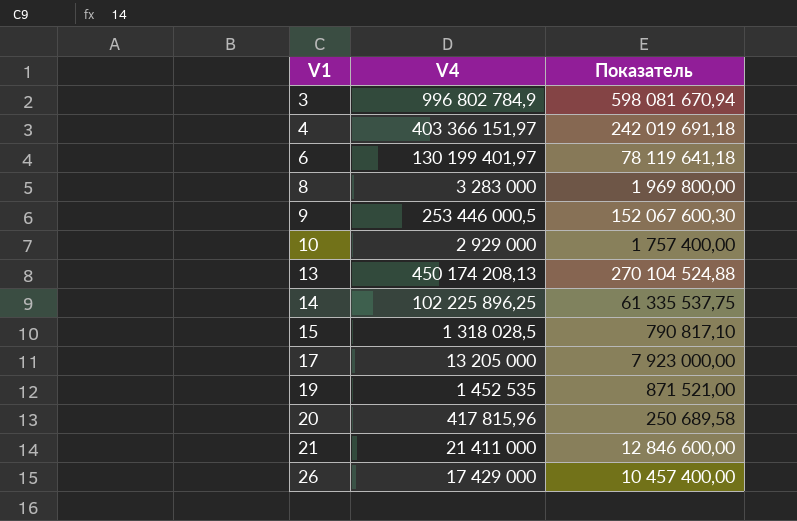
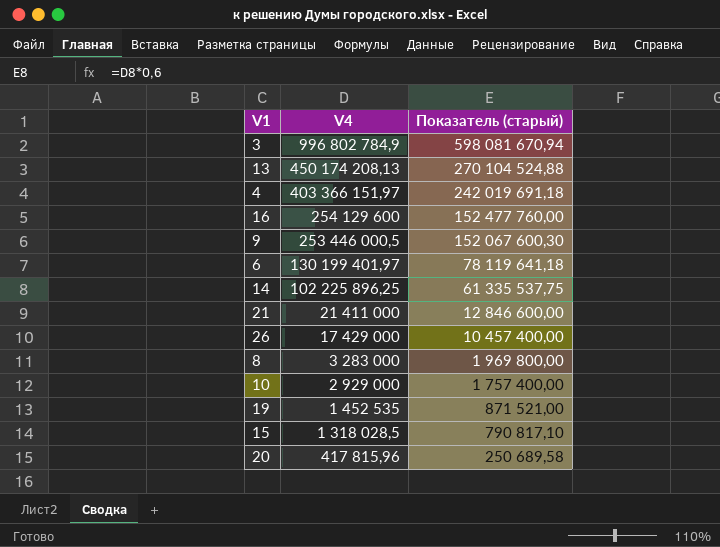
row order: V1 ascending -> V4 descending
column name: Показатель -> Показатель (старый)
row 17: 13 205 000 | 7 923 000,00 -> none
row 16: none -> 254 129 600 | 152 477 760,00

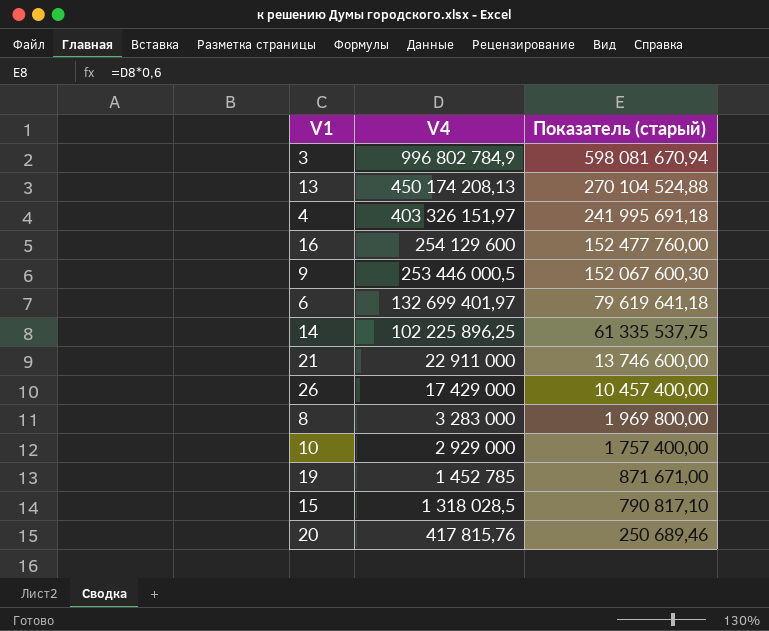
4 | V4: 403 366 151,97 -> 403 326 151,97
4 | Показатель (старый): 242 019 691,18 -> 241 995 691,18
6 | V4: 130 199 401,97 -> 132 699 401,97
6 | Показатель (старый): 78 119 641,18 -> 79 619 641,18
21 | V4: 21 411 000 -> 22 911 000
21 | Показатель (старый): 12 846 600,00 -> 13 746 600,00
19 | V4: 1 452 535 -> 1 452 785
19 | Показатель (старый): 871 521,00 -> 871 671,00
20 | V4: 417 815,96 -> 417 815,76
20 | Показатель (старый): 250 689,58 -> 250 689,46

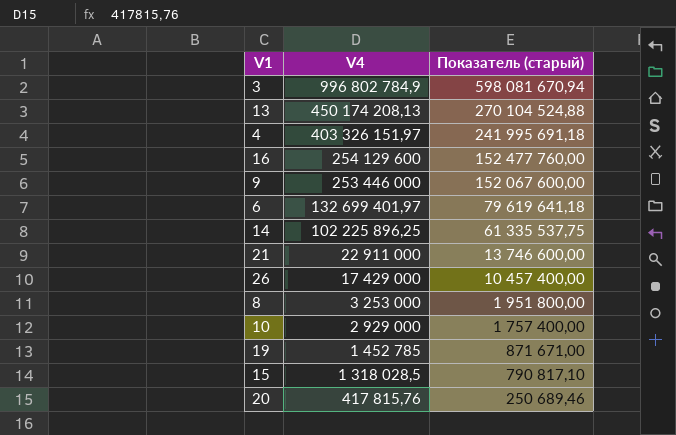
9 | V4: 253 446 000,5 -> 253 446 000
9 | Показатель (старый): 152 067 600,30 -> 152 067 600,00
8 | V4: 3 283 000 -> 3 253 000
8 | Показатель (старый): 1 969 800,00 -> 1 951 800,00

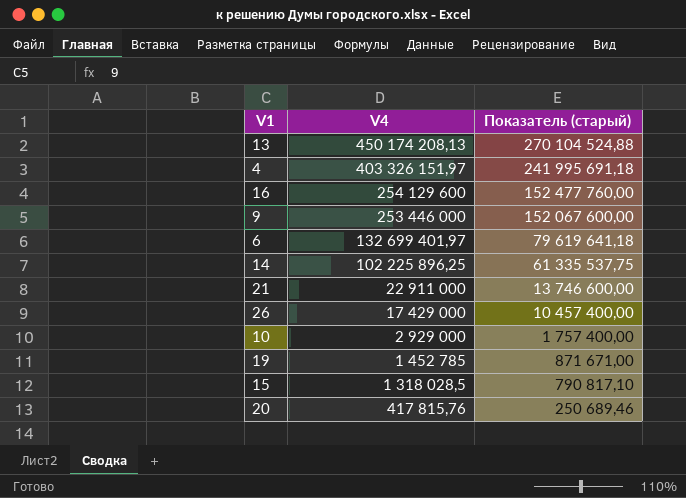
row 3: 996 802 784,9 | 598 081 670,94 -> none
row 8: 3 253 000 | 1 951 800,00 -> none

